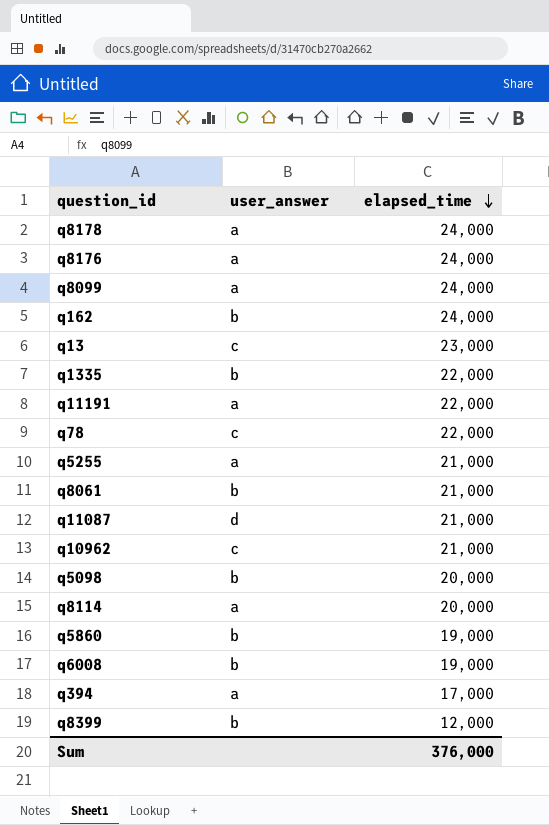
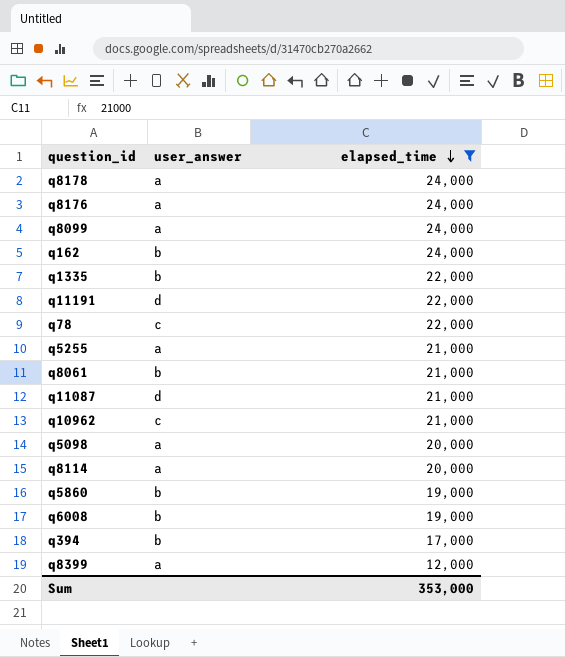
filter: none -> elapsed_time != 23,000
q11191 | user_answer: a -> d
q5098 | user_answer: b -> a
q394 | user_answer: a -> b
q8399 | user_answer: b -> a
Sum | elapsed_time: 376,000 -> 353,000

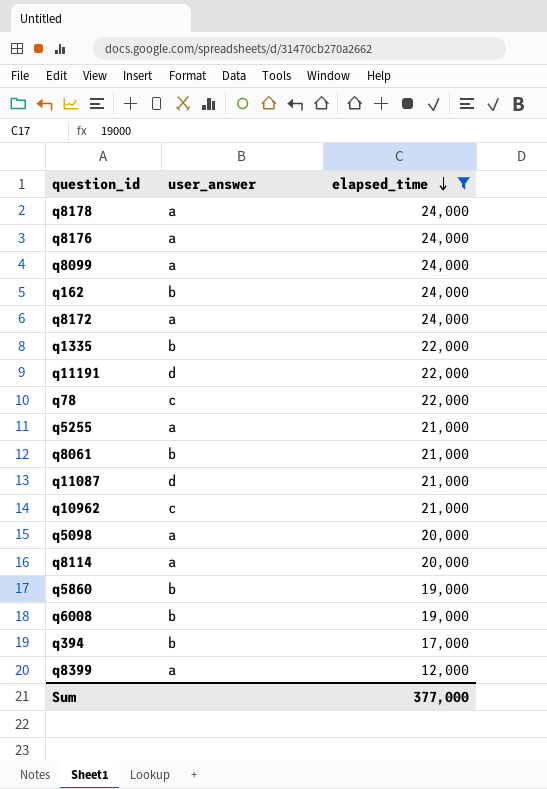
row q8172: none -> a | 24,000
Sum | elapsed_time: 353,000 -> 377,000

